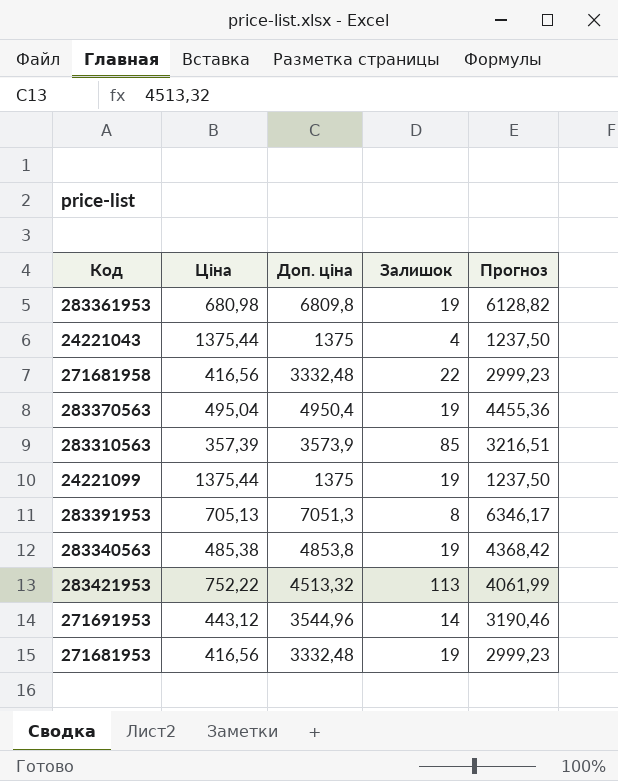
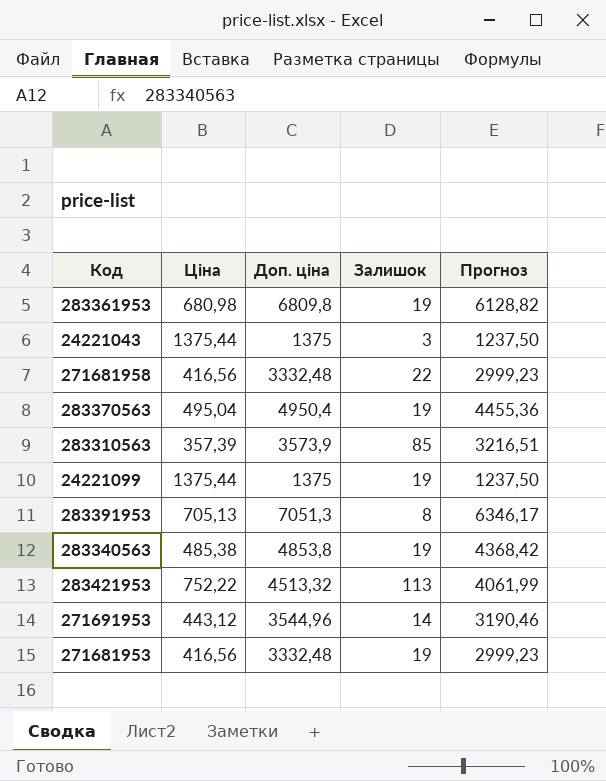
24221043 | Залишок: 4 -> 3

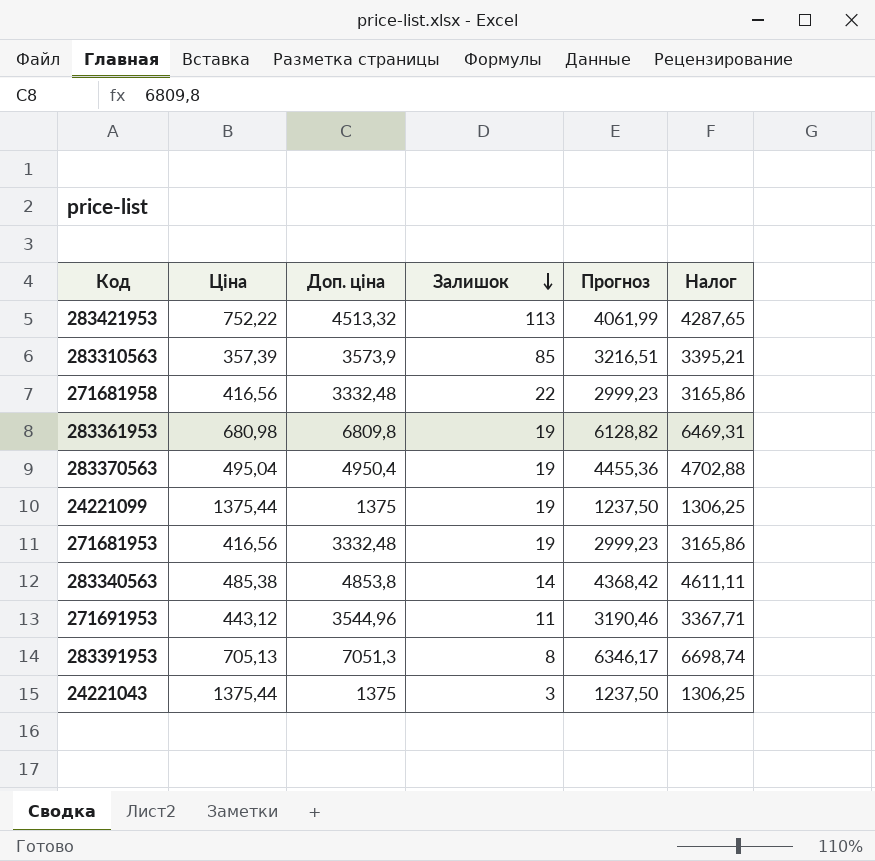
row order: none -> Залишок descending
column Налог | formula: none -> [Доп. ціна] * 0,95
283340563 | Залишок: 19 -> 14
271691953 | Залишок: 14 -> 11

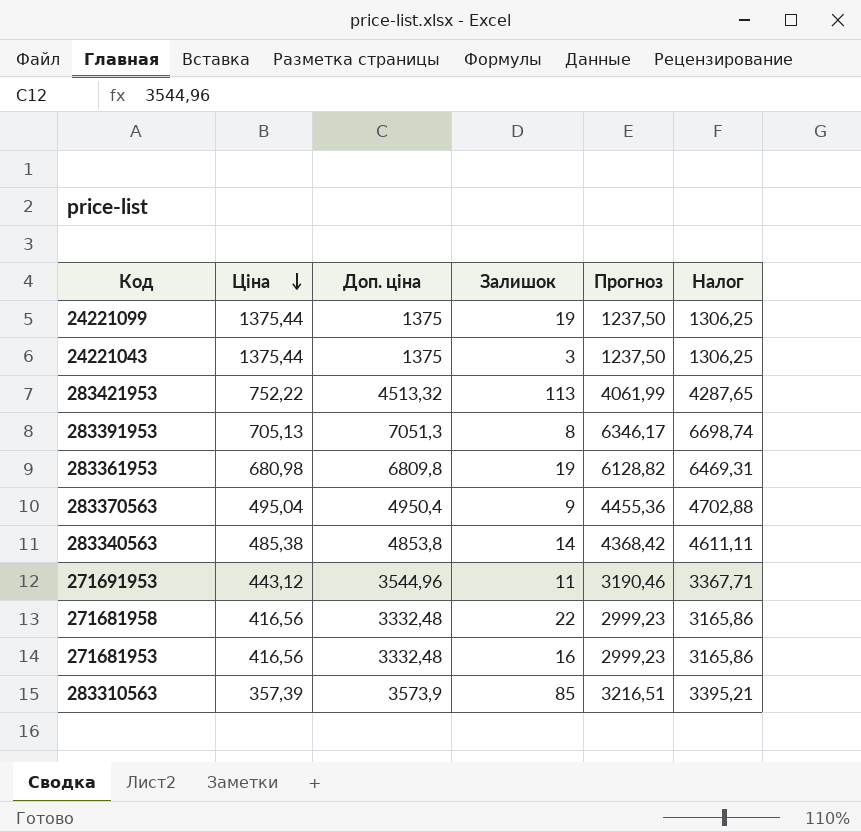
row order: Залишок descending -> Ціна descending
283370563 | Залишок: 19 -> 9
271681953 | Залишок: 19 -> 16

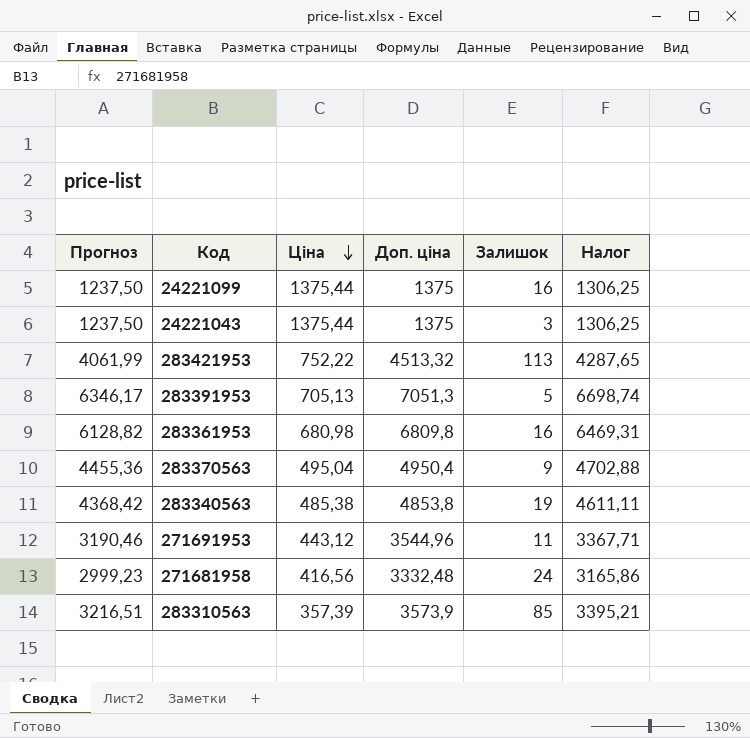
column Прогноз | position: 5 -> 1
row 271681953: 416,56 | 3332,48 | 16 | 2999,23 | 3165,86 -> none
24221099 | Залишок: 19 -> 16
283391953 | Залишок: 8 -> 5
283361953 | Залишок: 19 -> 16
283340563 | Залишок: 14 -> 19
271681958 | Залишок: 22 -> 24

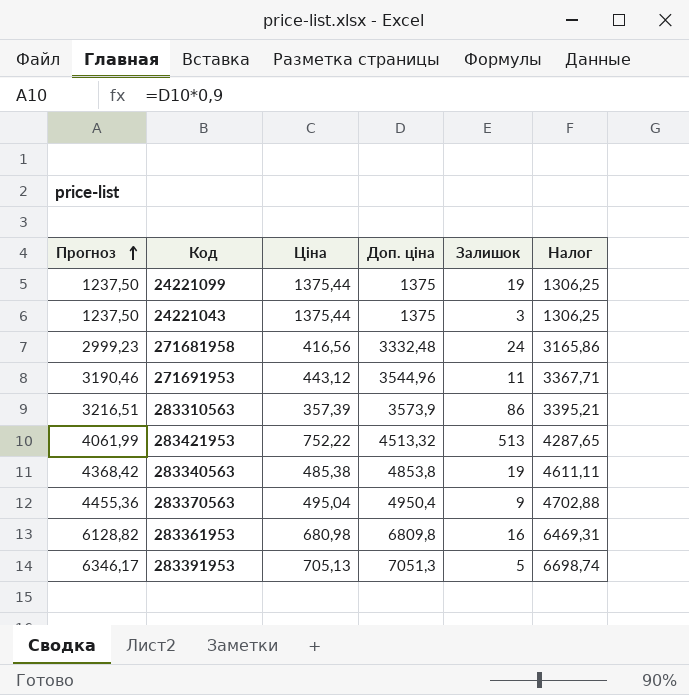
row order: Ціна descending -> Прогноз ascending
24221099 | Залишок: 16 -> 19
283310563 | Залишок: 85 -> 86
283421953 | Залишок: 113 -> 513

